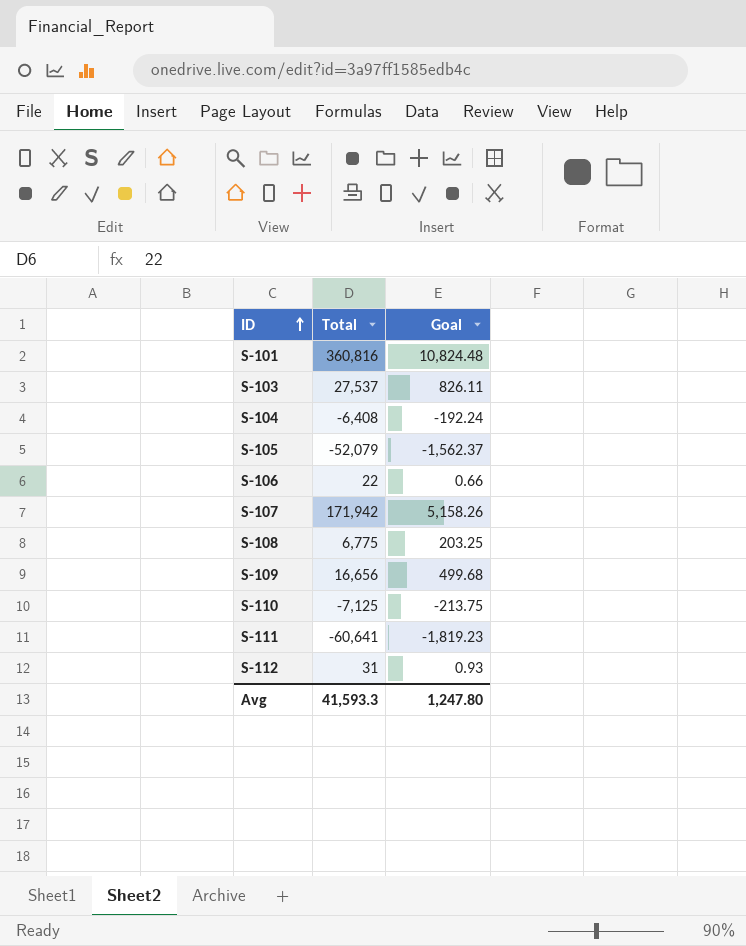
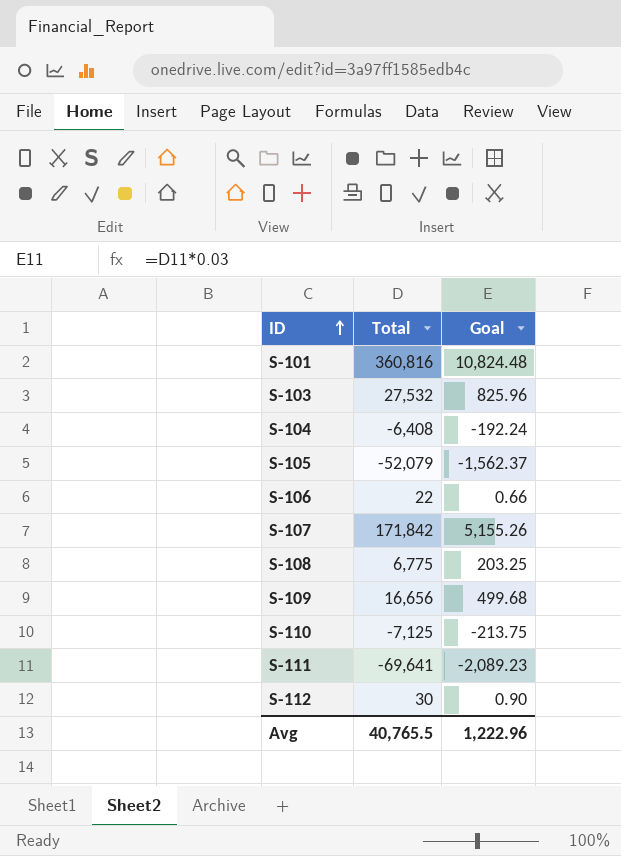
S-103 | Total: 27,537 -> 27,532
S-103 | Goal: 826.11 -> 825.96
S-107 | Total: 171,942 -> 171,842
S-107 | Goal: 5,158.26 -> 5,155.26
S-111 | Total: -60,641 -> -69,641
S-111 | Goal: -1,819.23 -> -2,089.23
S-112 | Total: 31 -> 30
S-112 | Goal: 0.93 -> 0.90
Avg | Total: 41,593.3 -> 40,765.5
Avg | Goal: 1,247.80 -> 1,222.96

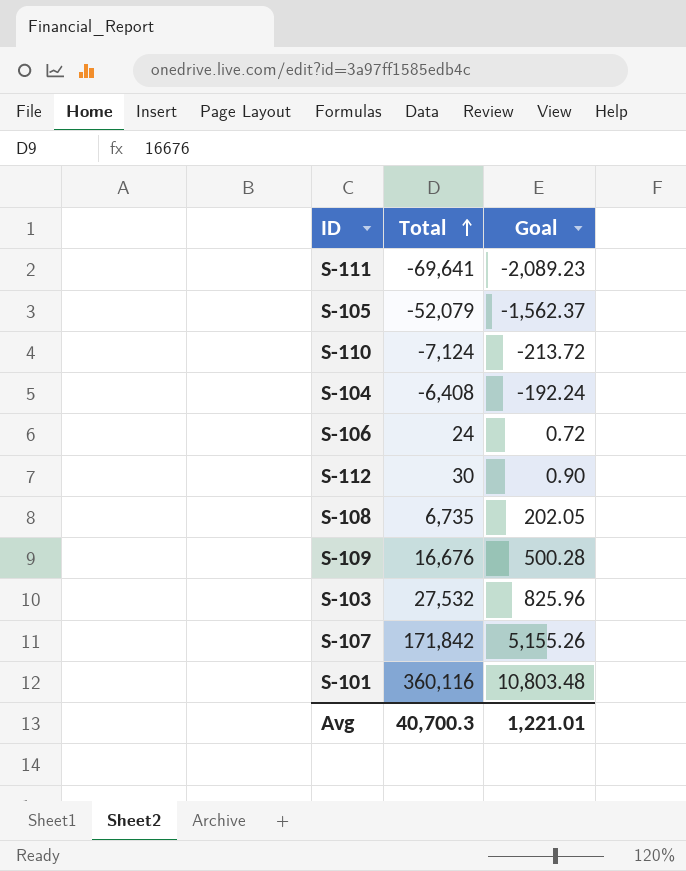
row order: ID ascending -> Total ascending
S-110 | Total: -7,125 -> -7,124
S-110 | Goal: -213.75 -> -213.72
S-106 | Total: 22 -> 24
S-106 | Goal: 0.66 -> 0.72
S-108 | Total: 6,775 -> 6,735
S-108 | Goal: 203.25 -> 202.05
S-109 | Total: 16,656 -> 16,676
S-109 | Goal: 499.68 -> 500.28
S-101 | Total: 360,816 -> 360,116
S-101 | Goal: 10,824.48 -> 10,803.48
Avg | Total: 40,765.5 -> 40,700.3
Avg | Goal: 1,222.96 -> 1,221.01

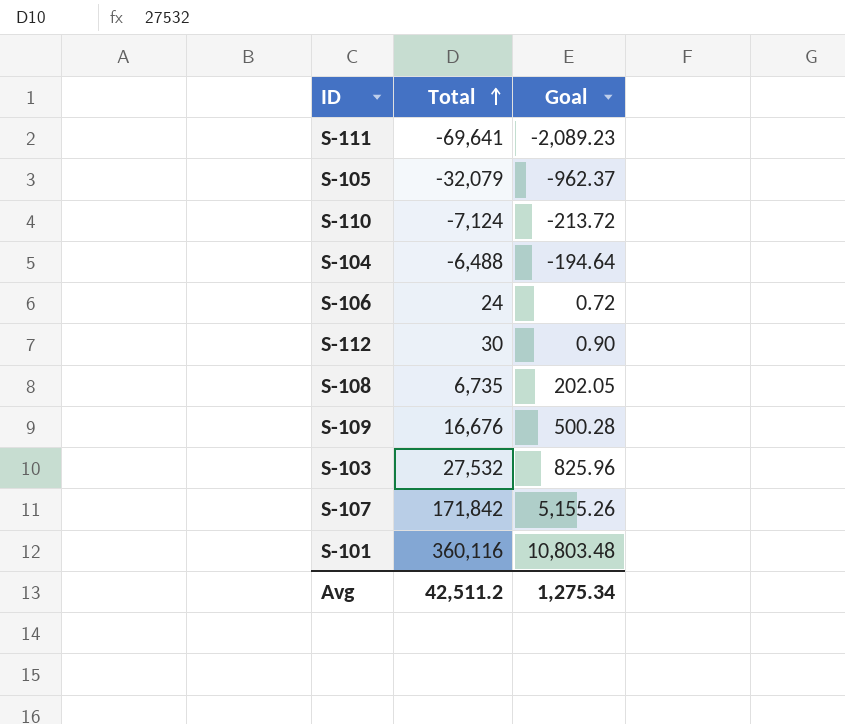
S-105 | Total: -52,079 -> -32,079
S-105 | Goal: -1,562.37 -> -962.37
S-104 | Total: -6,408 -> -6,488
S-104 | Goal: -192.24 -> -194.64
Avg | Total: 40,700.3 -> 42,511.2
Avg | Goal: 1,221.01 -> 1,275.34

